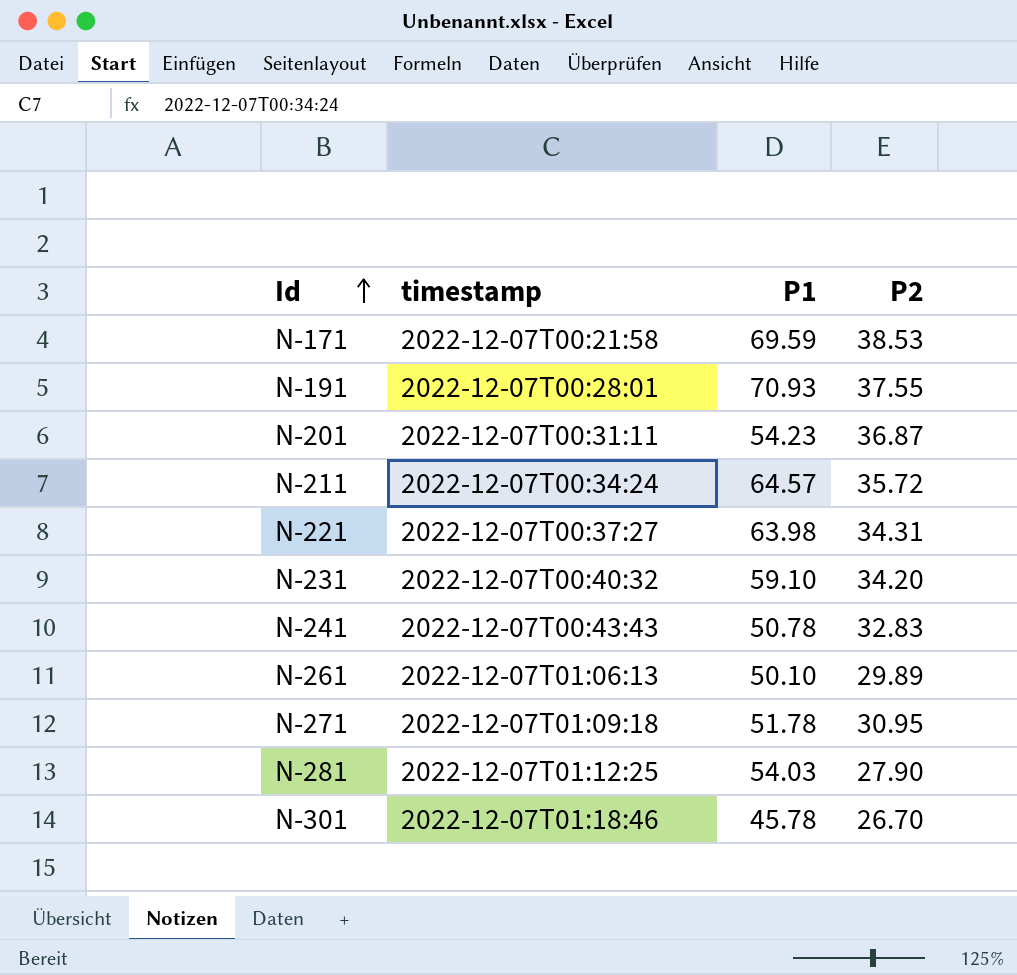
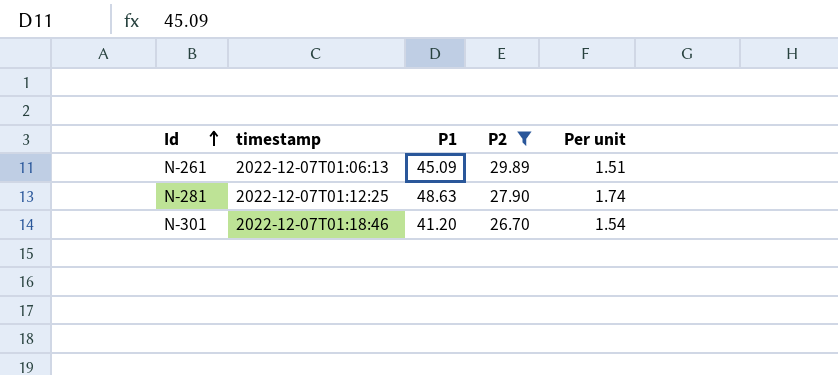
filter: none -> P2 <= 29.89
column Per unit | formula: none -> [P1] / [P2]
N-261 | P1: 50.10 -> 45.09
N-281 | P1: 54.03 -> 48.63
N-301 | P1: 45.78 -> 41.20

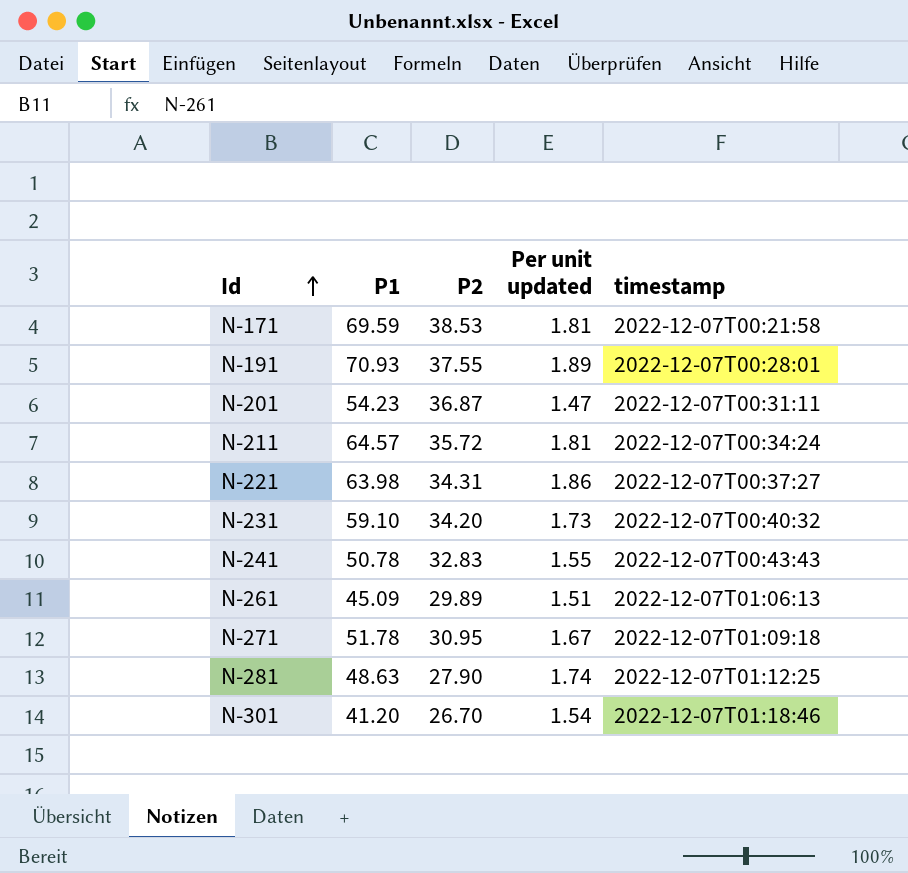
filter: P2 <= 29.89 -> none
column name: Per unit -> Per unit updated
column timestamp | position: 2 -> 5

